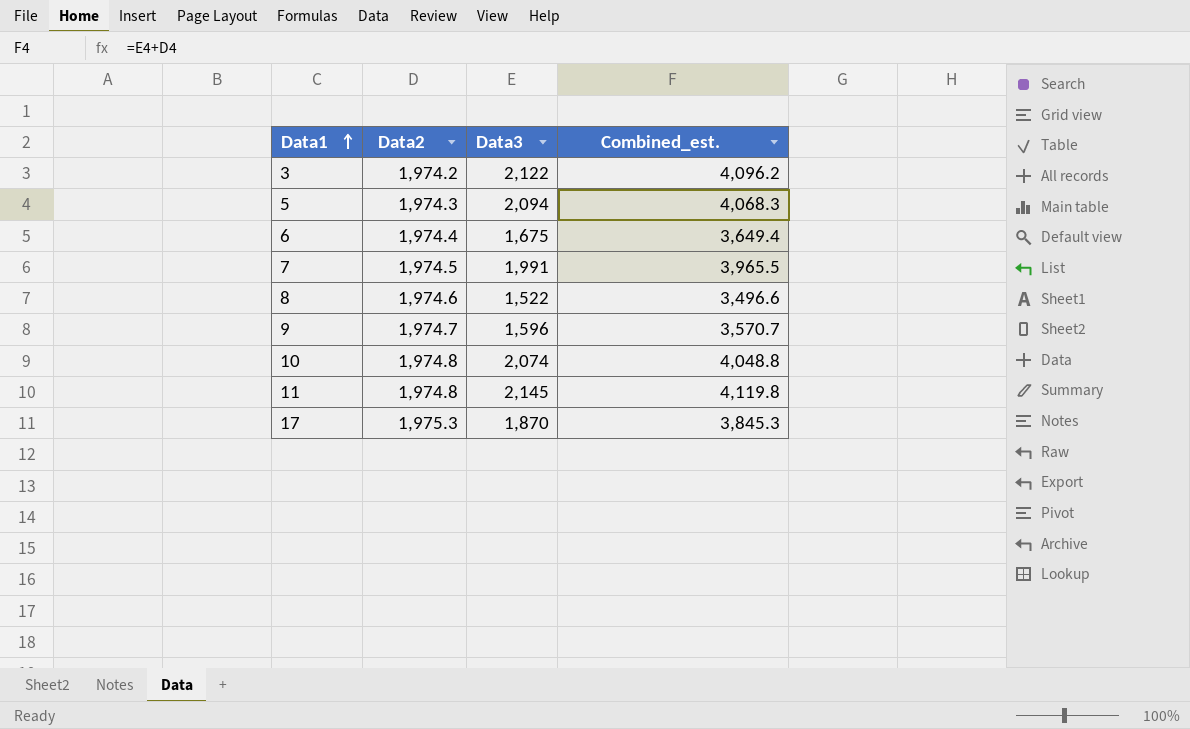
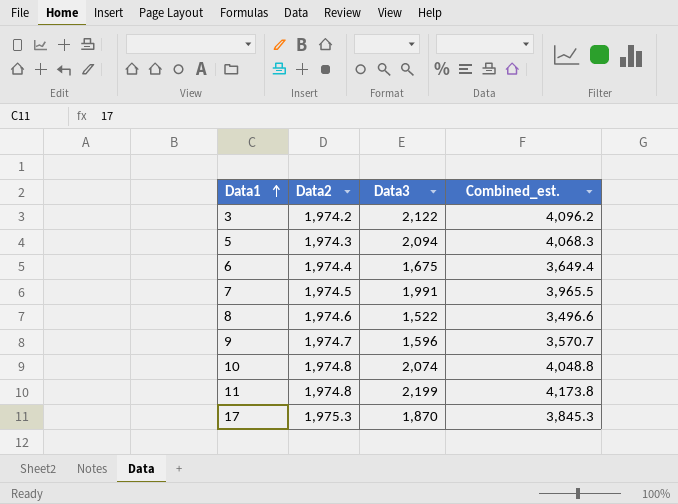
11 | Data3: 2,145 -> 2,199
11 | Combined_est.: 4,119.8 -> 4,173.8

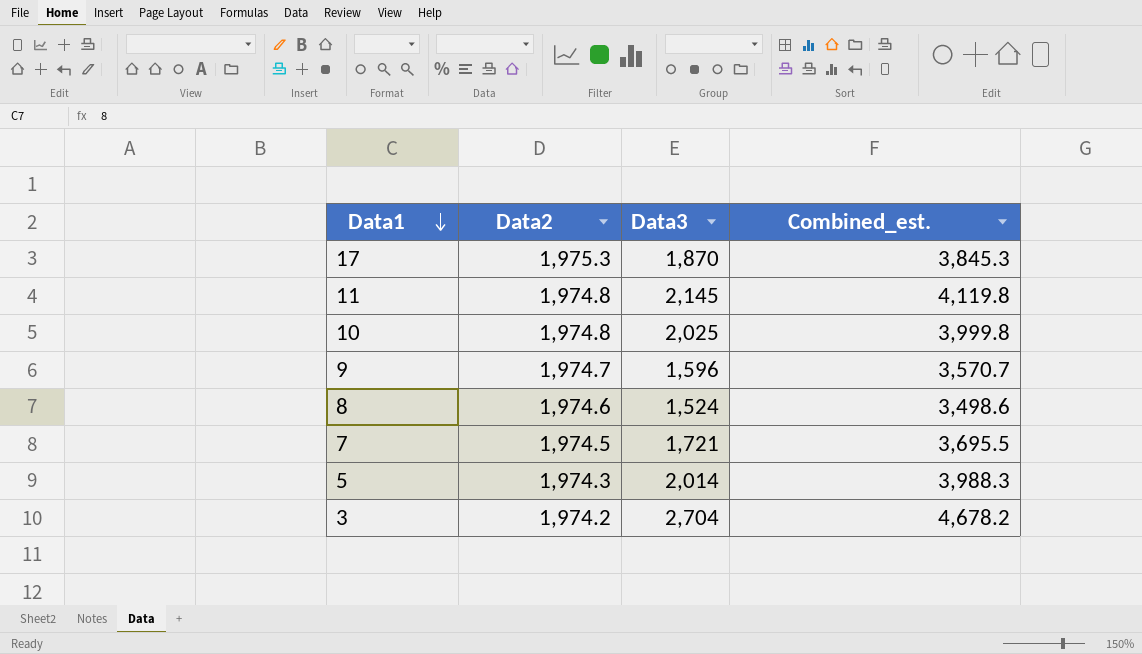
row order: Data1 ascending -> Data1 descending
row 6: 1,974.4 | 1,675 | 3,649.4 -> none
11 | Data3: 2,199 -> 2,145
11 | Combined_est.: 4,173.8 -> 4,119.8
10 | Data3: 2,074 -> 2,025
10 | Combined_est.: 4,048.8 -> 3,999.8
8 | Data3: 1,522 -> 1,524
8 | Combined_est.: 3,496.6 -> 3,498.6
7 | Data3: 1,991 -> 1,721
7 | Combined_est.: 3,965.5 -> 3,695.5
5 | Data3: 2,094 -> 2,014
5 | Combined_est.: 4,068.3 -> 3,988.3
3 | Data3: 2,122 -> 2,704
3 | Combined_est.: 4,096.2 -> 4,678.2

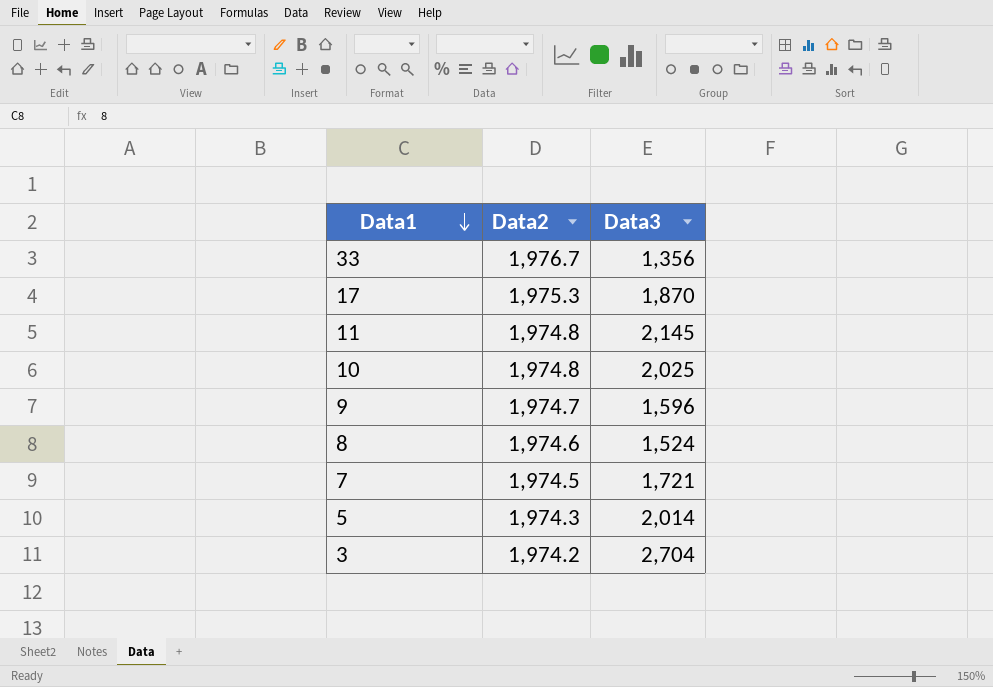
column Combined_est. | formula: [Data2] + [Data3] -> none
row 33: none -> 1,976.7 | 1,356

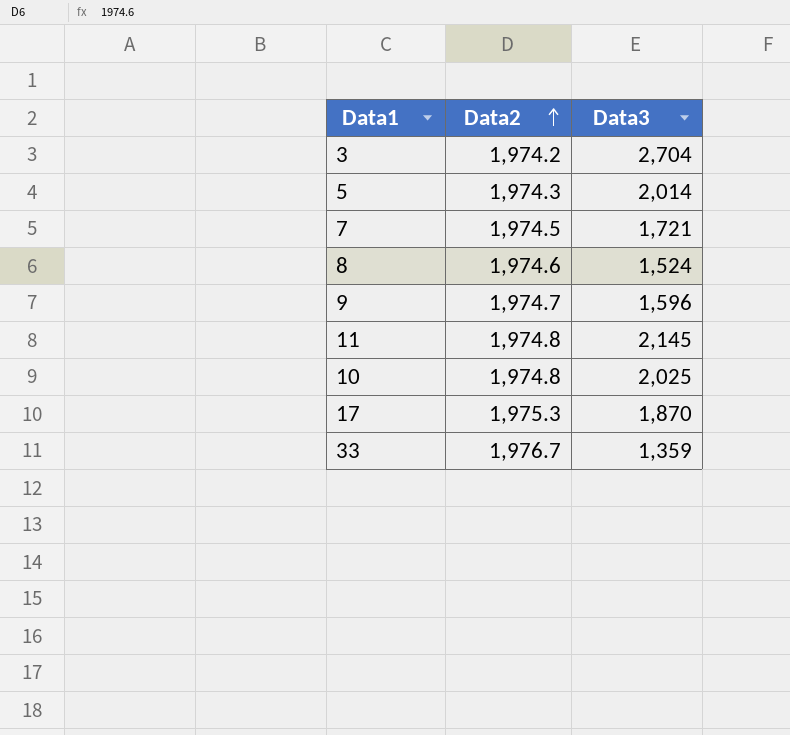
row order: Data1 descending -> Data2 ascending
33 | Data3: 1,356 -> 1,359

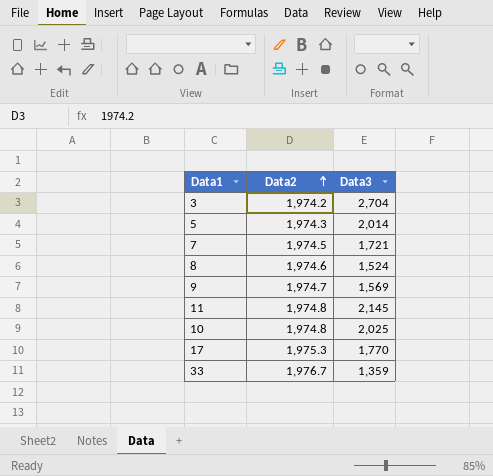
9 | Data3: 1,596 -> 1,569
17 | Data3: 1,870 -> 1,770

